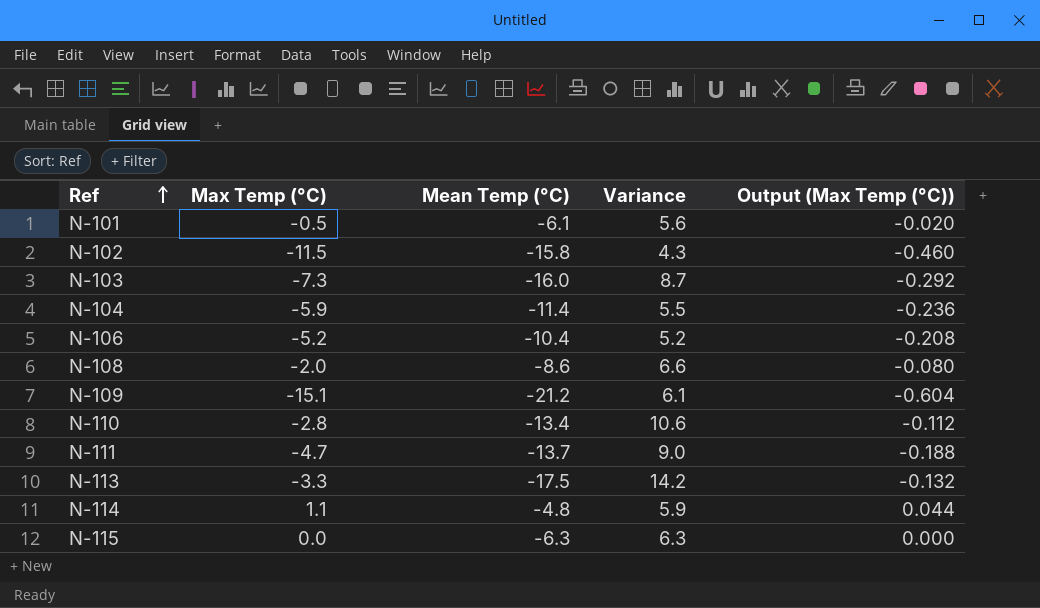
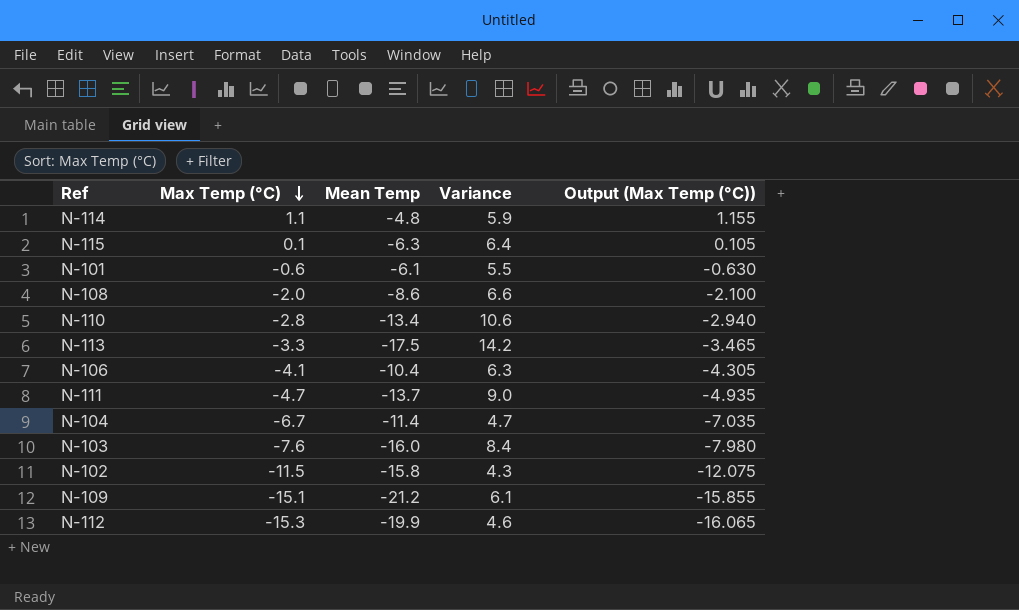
row order: Ref ascending -> Max Temp (°C) descending
column name: Mean Temp (°C) -> Mean Temp
column Output (Max Temp (°C)) | formula: [Max Temp (°C)] * 0.04 -> [Max Temp (°C)] * 1.05
N-115 | Max Temp (°C): 0.0 -> 0.1
N-115 | Variance: 6.3 -> 6.4
N-101 | Max Temp (°C): -0.5 -> -0.6
N-101 | Variance: 5.6 -> 5.5
N-106 | Max Temp (°C): -5.2 -> -4.1
N-106 | Variance: 5.2 -> 6.3
N-104 | Max Temp (°C): -5.9 -> -6.7
N-104 | Variance: 5.5 -> 4.7
N-103 | Max Temp (°C): -7.3 -> -7.6
N-103 | Variance: 8.7 -> 8.4
row N-112: none -> -15.3 | -19.9 | 4.6 | -16.065

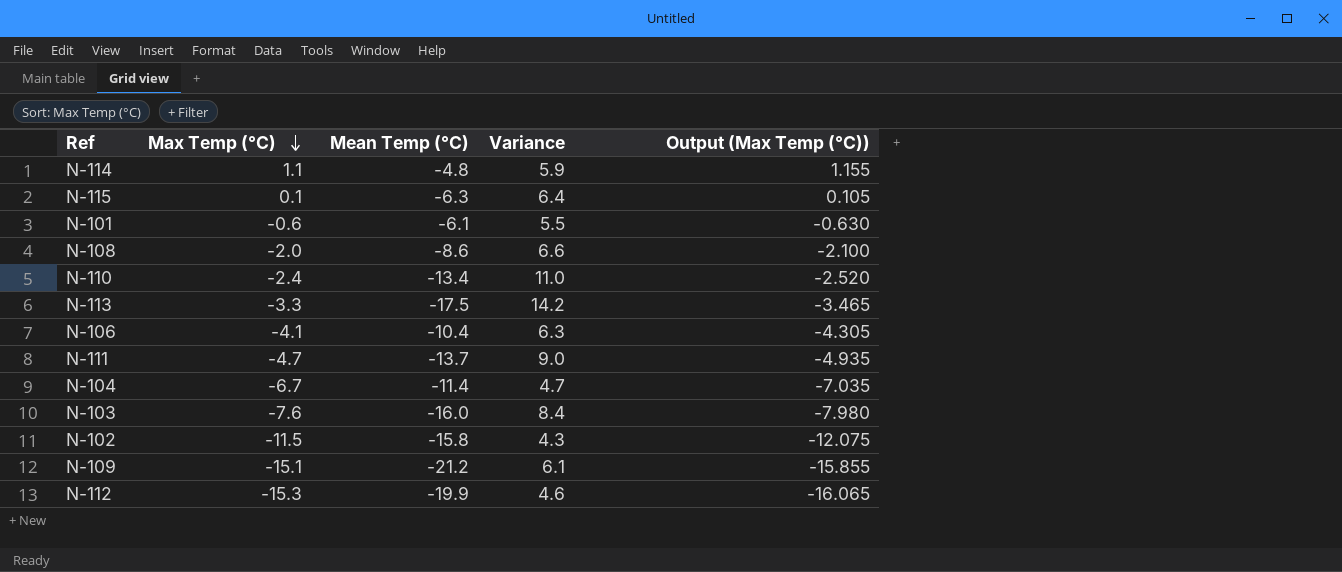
column name: Mean Temp -> Mean Temp (°C)
N-110 | Max Temp (°C): -2.8 -> -2.4
N-110 | Variance: 10.6 -> 11.0
N-110 | Output (Max Temp (°C)): -2.940 -> -2.520

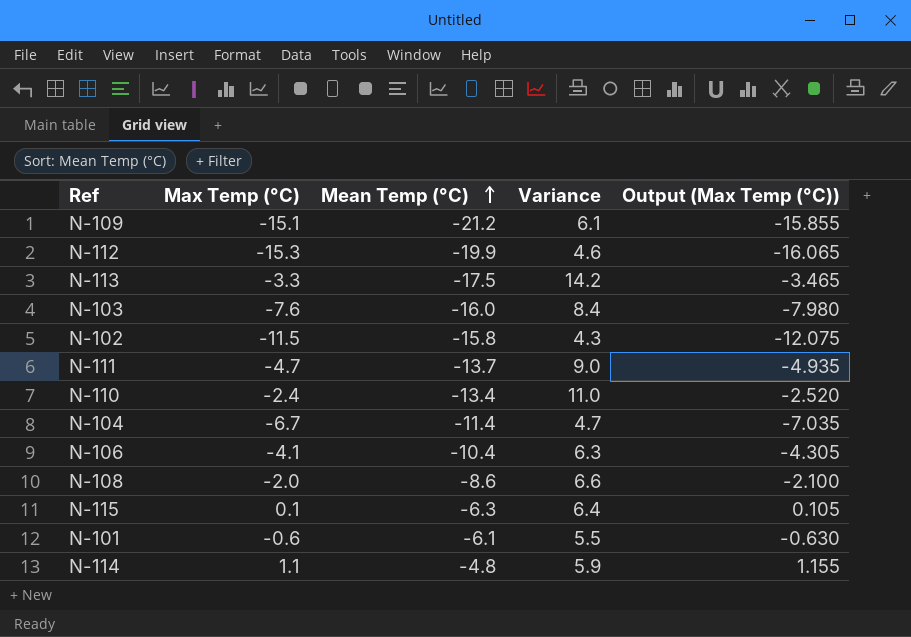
row order: Max Temp (°C) descending -> Mean Temp (°C) ascending

